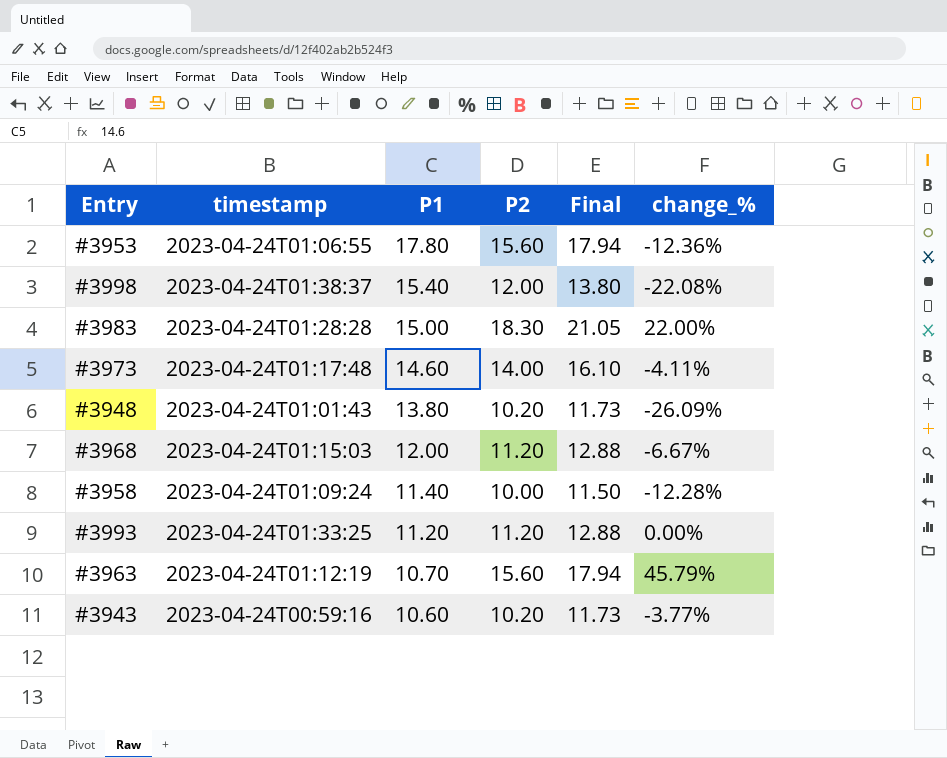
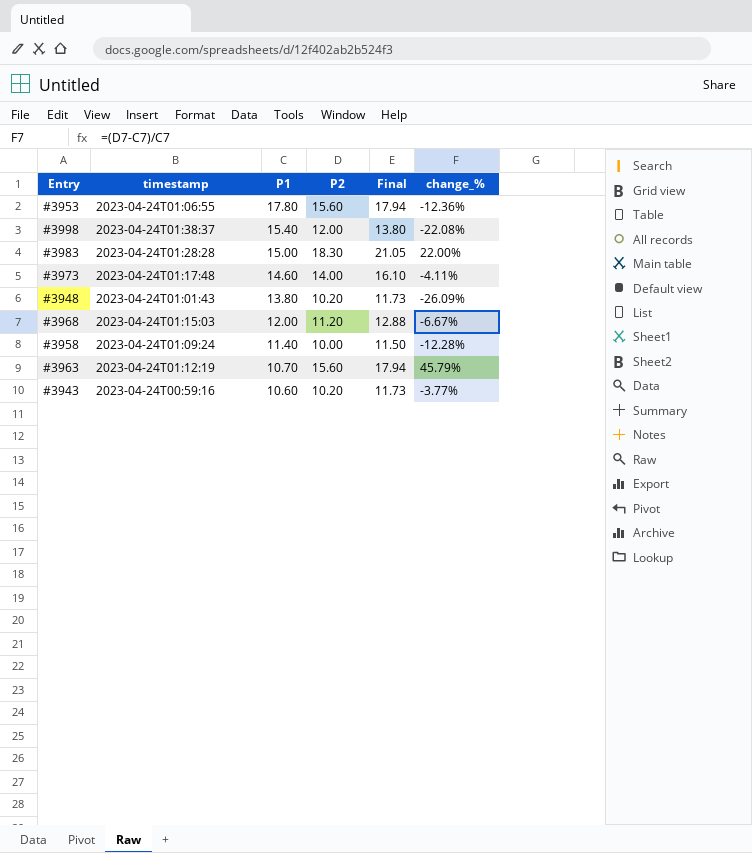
row #3993: 2023-04-24T01:33:25 | 11.20 | 11.20 | 12.88 | 0.00% -> none

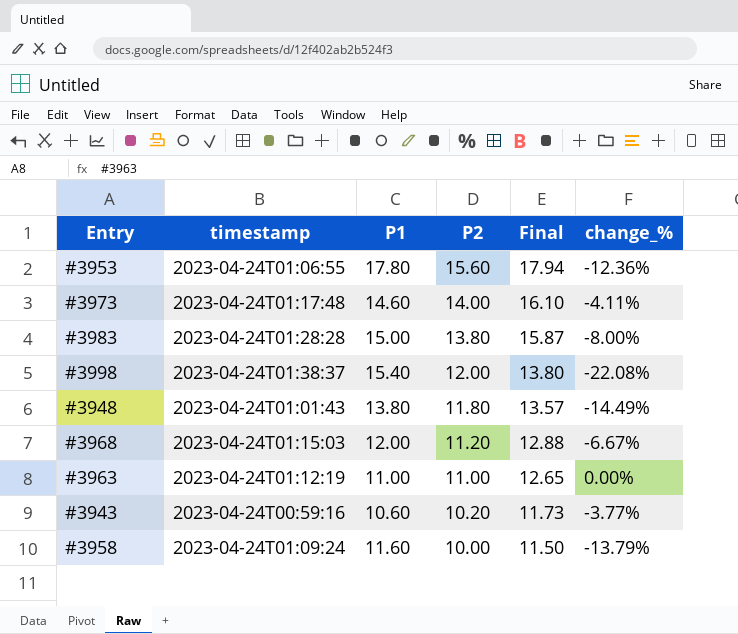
row order: P1 descending -> P2 descending
#3983 | P2: 18.30 -> 13.80
#3983 | Final: 21.05 -> 15.87
#3983 | change_%: 22.00% -> -8.00%
#3948 | P2: 10.20 -> 11.80
#3948 | Final: 11.73 -> 13.57
#3948 | change_%: -26.09% -> -14.49%
#3963 | P1: 10.70 -> 11.00
#3963 | P2: 15.60 -> 11.00
#3963 | Final: 17.94 -> 12.65
#3963 | change_%: 45.79% -> 0.00%
#3958 | P1: 11.40 -> 11.60
#3958 | change_%: -12.28% -> -13.79%

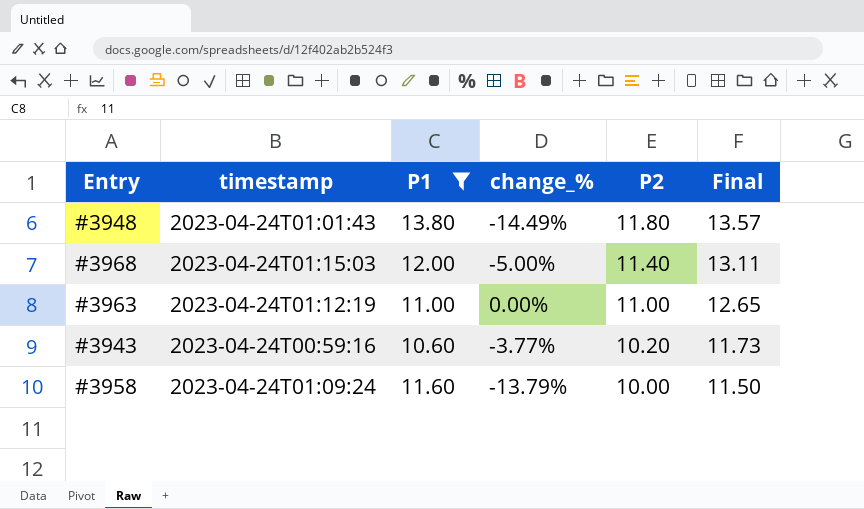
filter: none -> P1 <= 13.80
column change_% | position: 6 -> 4
#3968 | change_%: -6.67% -> -5.00%
#3968 | P2: 11.20 -> 11.40
#3968 | Final: 12.88 -> 13.11

